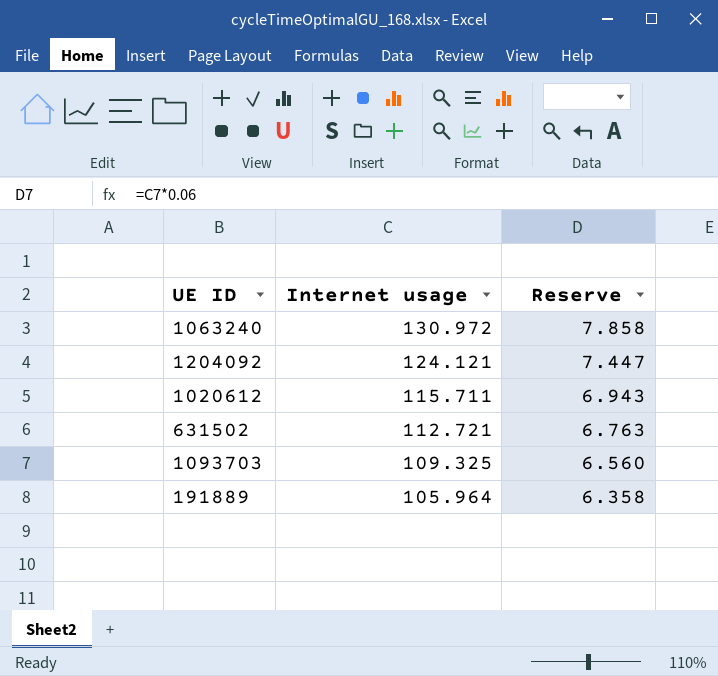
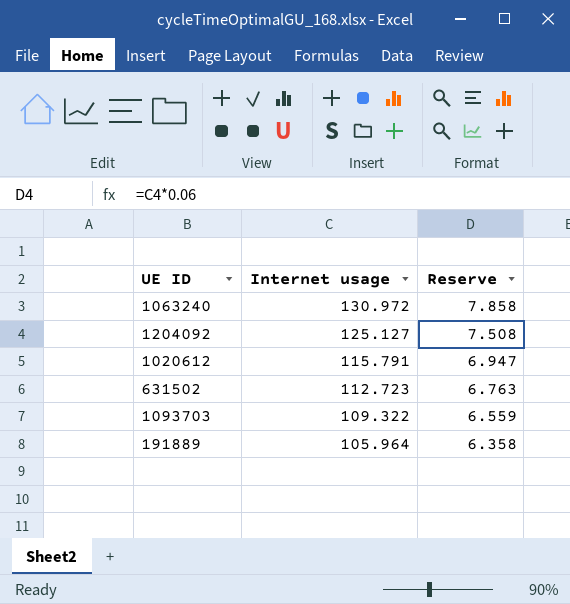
1204092 | Internet usage: 124.121 -> 125.127
1204092 | Reserve: 7.447 -> 7.508
1020612 | Internet usage: 115.711 -> 115.791
1020612 | Reserve: 6.943 -> 6.947
631502 | Internet usage: 112.721 -> 112.723
1093703 | Internet usage: 109.325 -> 109.322
1093703 | Reserve: 6.560 -> 6.559

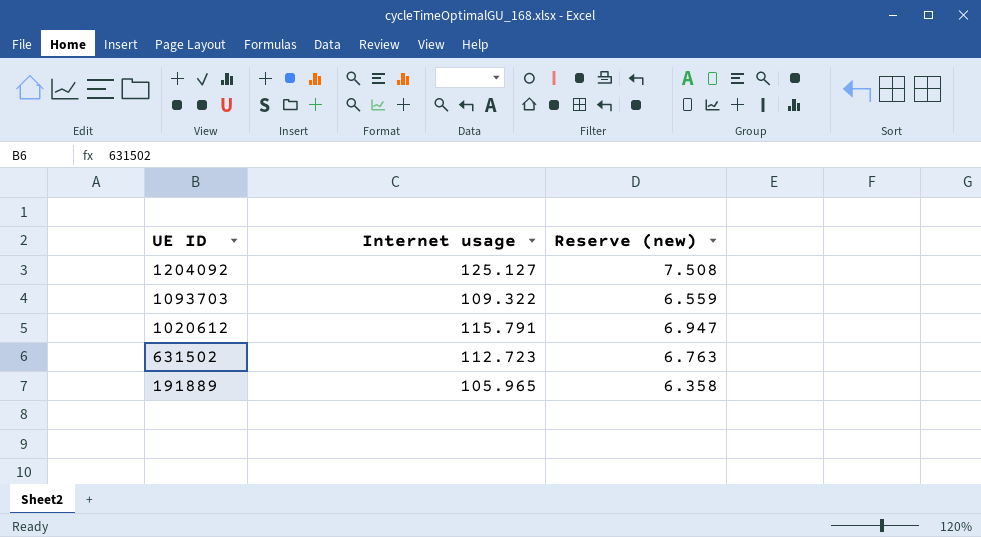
row order: Internet usage descending -> UE ID descending
column name: Reserve -> Reserve (new)
row 1063240: 130.972 | 7.858 -> none
191889 | Internet usage: 105.964 -> 105.965

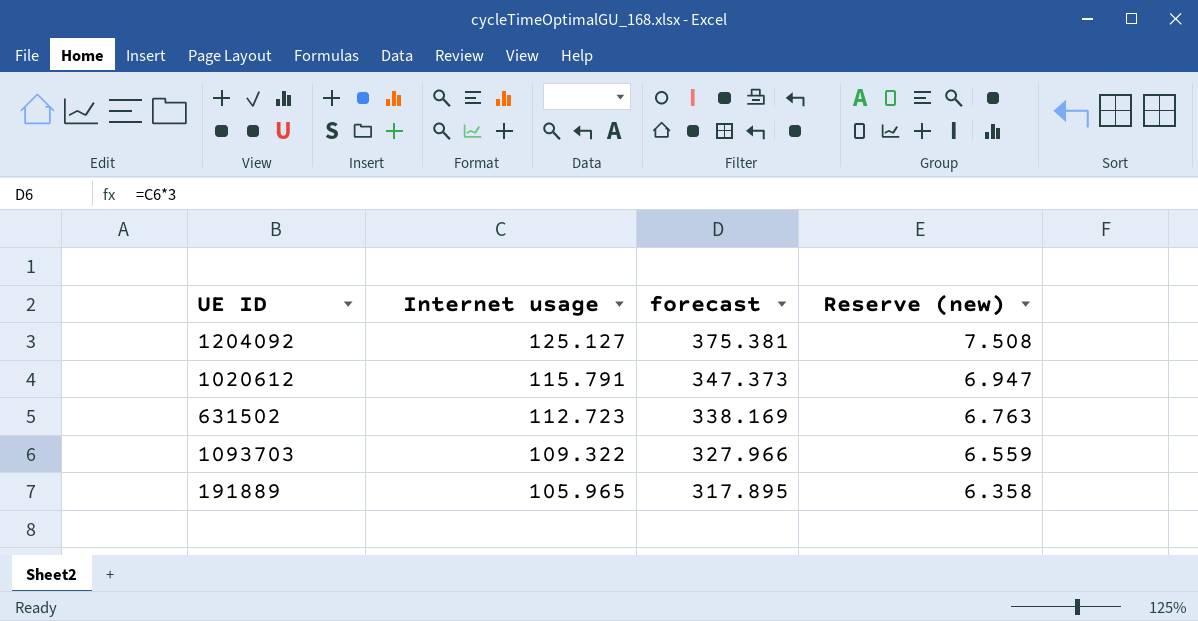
row order: UE ID descending -> Internet usage descending
column forecast | formula: none -> [Internet usage] * 3

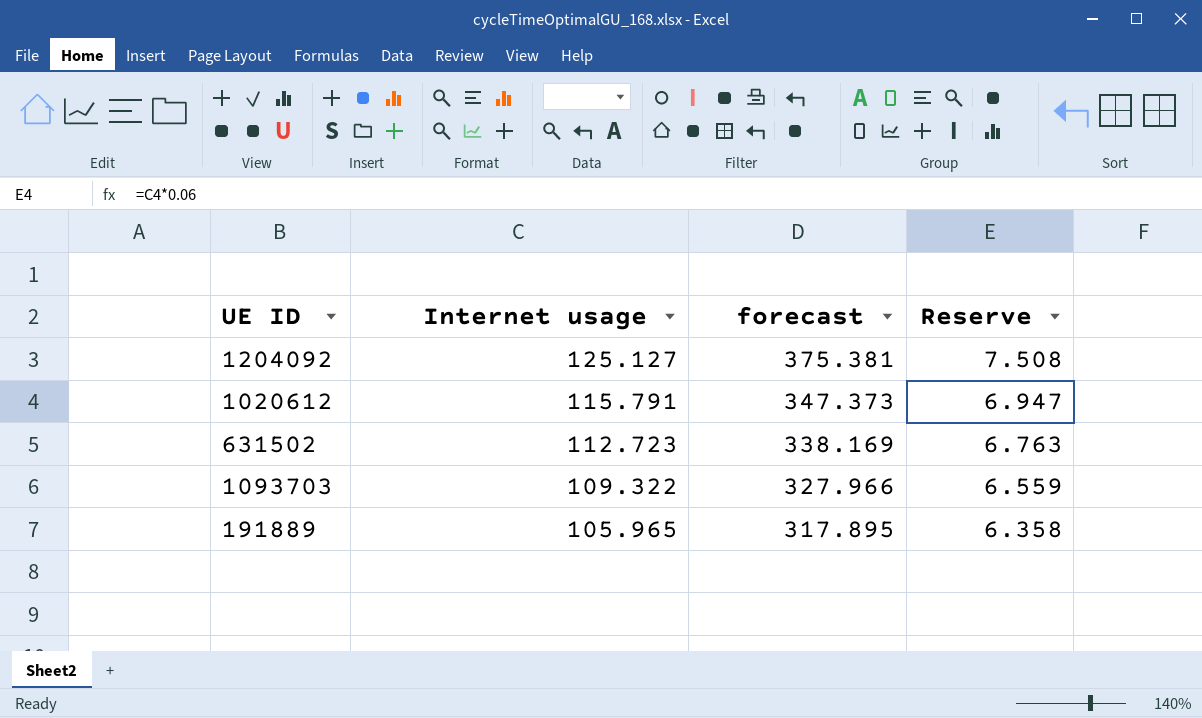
column name: Reserve (new) -> Reserve

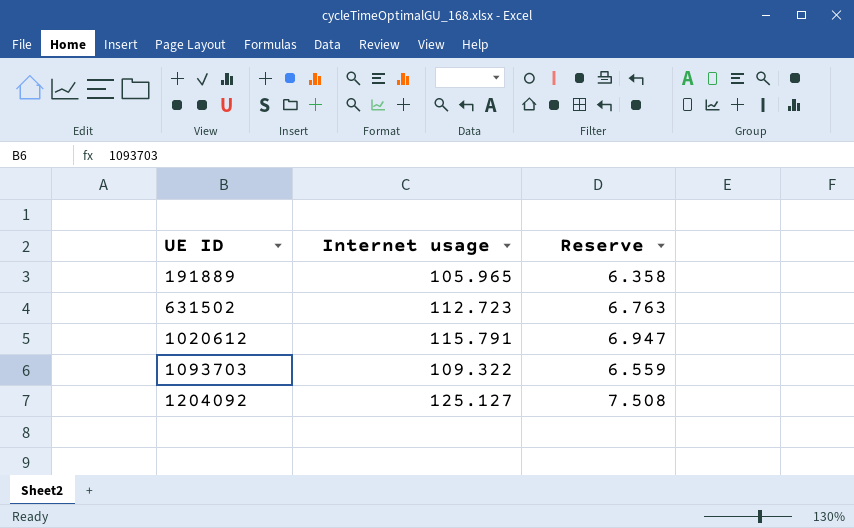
row order: Internet usage descending -> UE ID ascending
column forecast | formula: [Internet usage] * 3 -> none

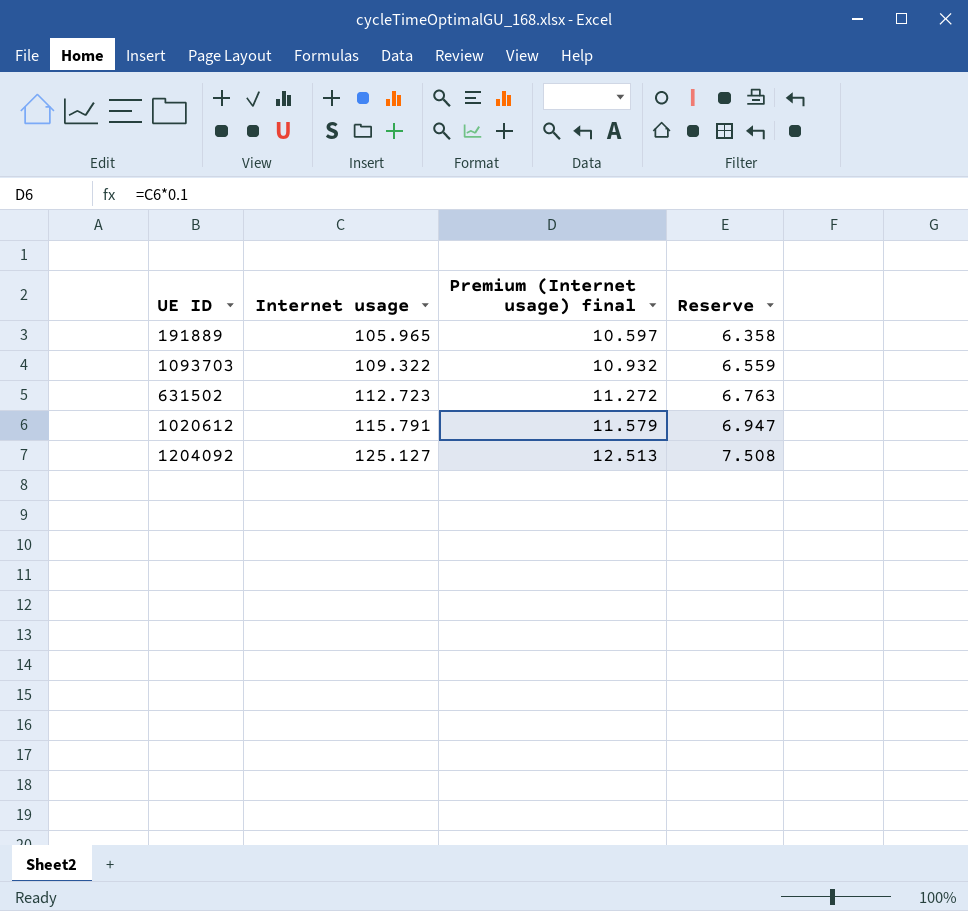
row order: UE ID ascending -> Internet usage ascending
column Premium (Internet usage) final | formula: none -> [Internet usage] * 0.1

